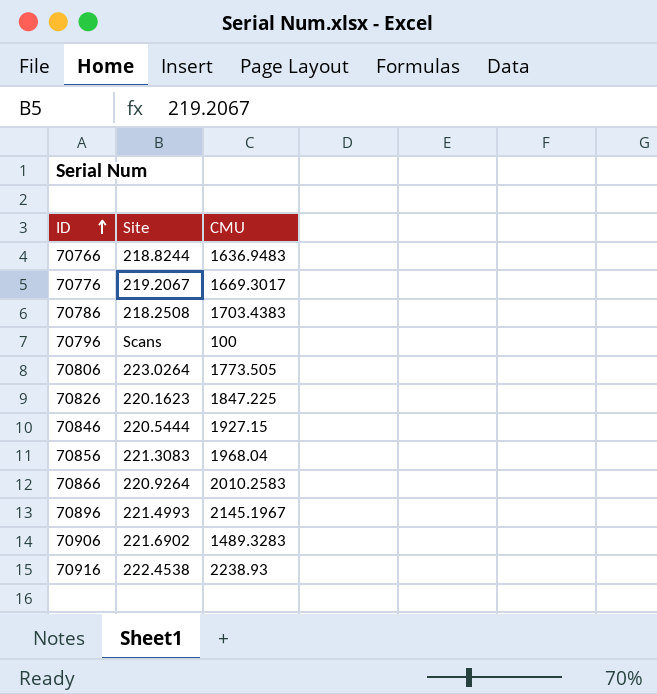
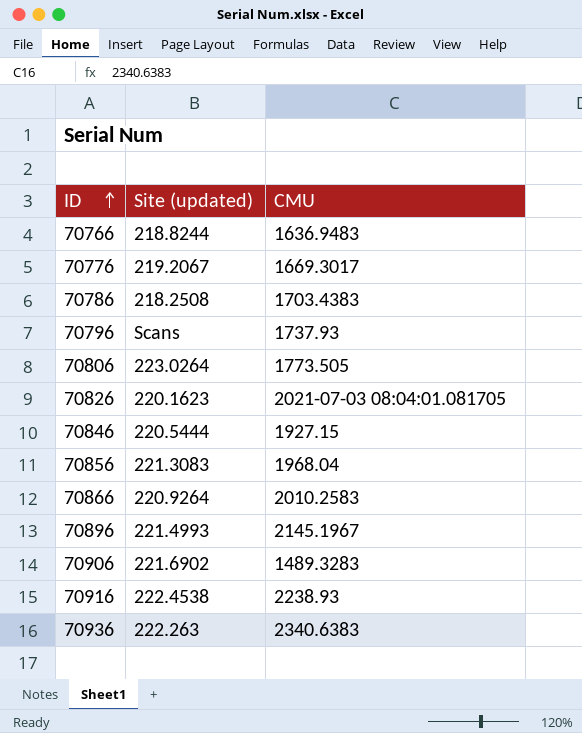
column name: Site -> Site (updated)
70796 | CMU: 100 -> 1737.93
70826 | CMU: 1847.225 -> 2021-07-03 08:04:01.081705
row 70936: none -> 222.263 | 2340.6383

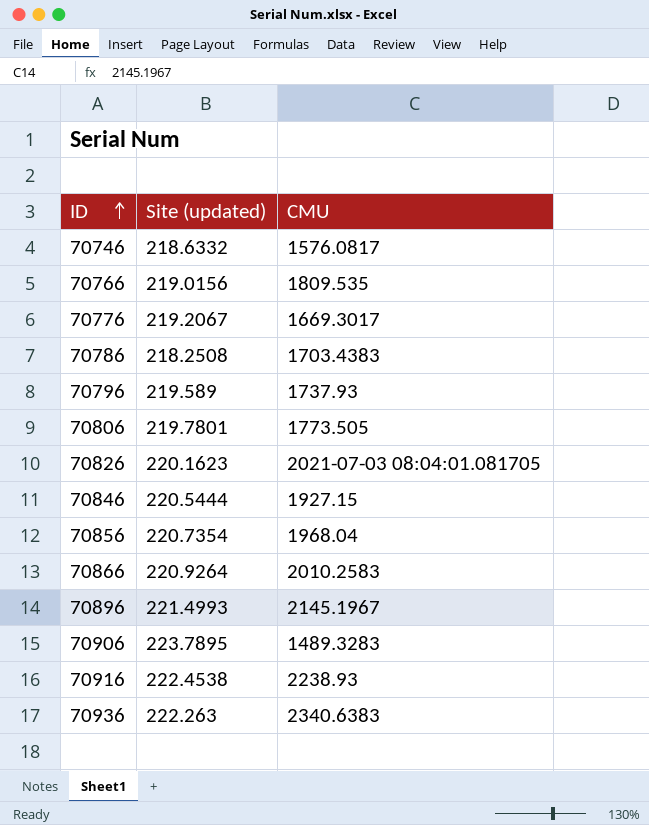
row 70746: none -> 218.6332 | 1576.0817
70766 | Site (updated): 218.8244 -> 219.0156
70766 | CMU: 1636.9483 -> 1809.535
70796 | Site (updated): Scans -> 219.589
70806 | Site (updated): 223.0264 -> 219.7801
70856 | Site (updated): 221.3083 -> 220.7354
70906 | Site (updated): 221.6902 -> 223.7895

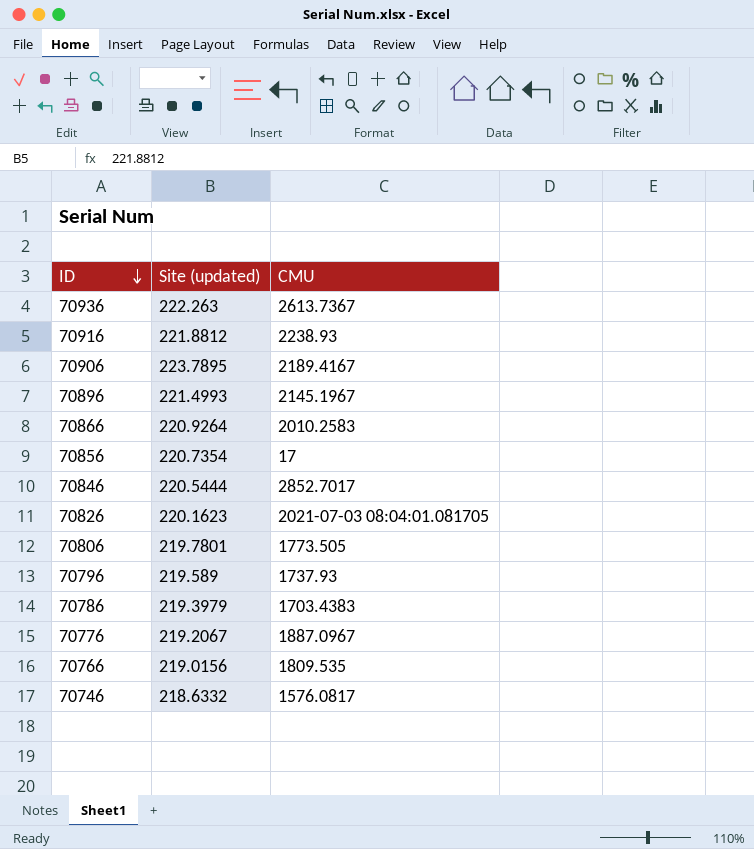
row order: ID ascending -> ID descending
70936 | CMU: 2340.6383 -> 2613.7367
70916 | Site (updated): 222.4538 -> 221.8812
70906 | CMU: 1489.3283 -> 2189.4167
70856 | CMU: 1968.04 -> 17
70846 | CMU: 1927.15 -> 2852.7017
70786 | Site (updated): 218.2508 -> 219.3979
70776 | CMU: 1669.3017 -> 1887.0967

